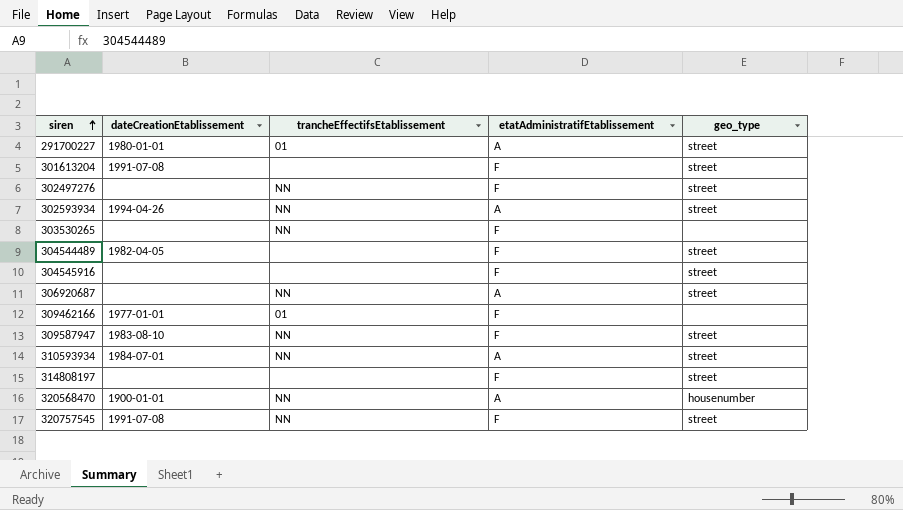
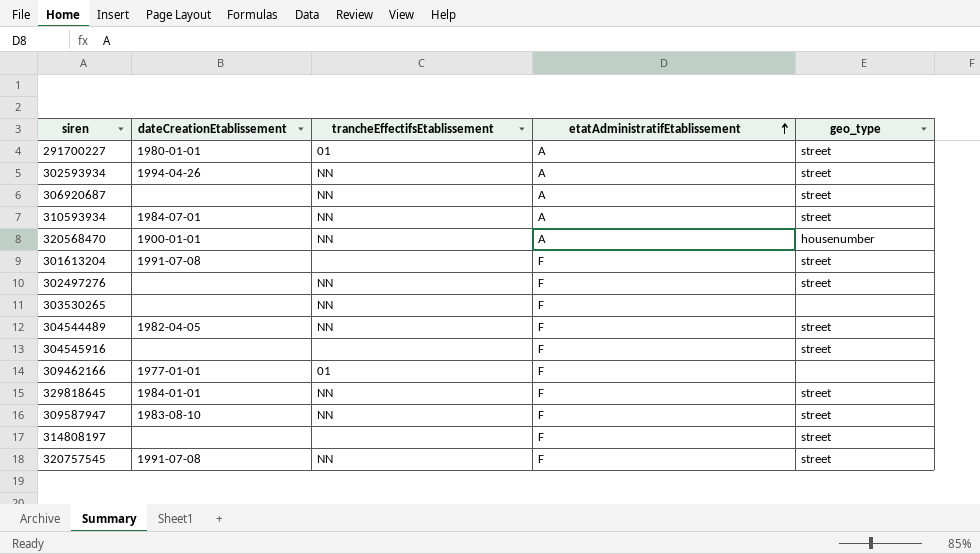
row order: siren ascending -> etatAdministratifEtablissement ascending
304544489 | trancheEffectifsEtablissement: none -> NN
row 329818645: none -> 1984-01-01 | NN | F | street

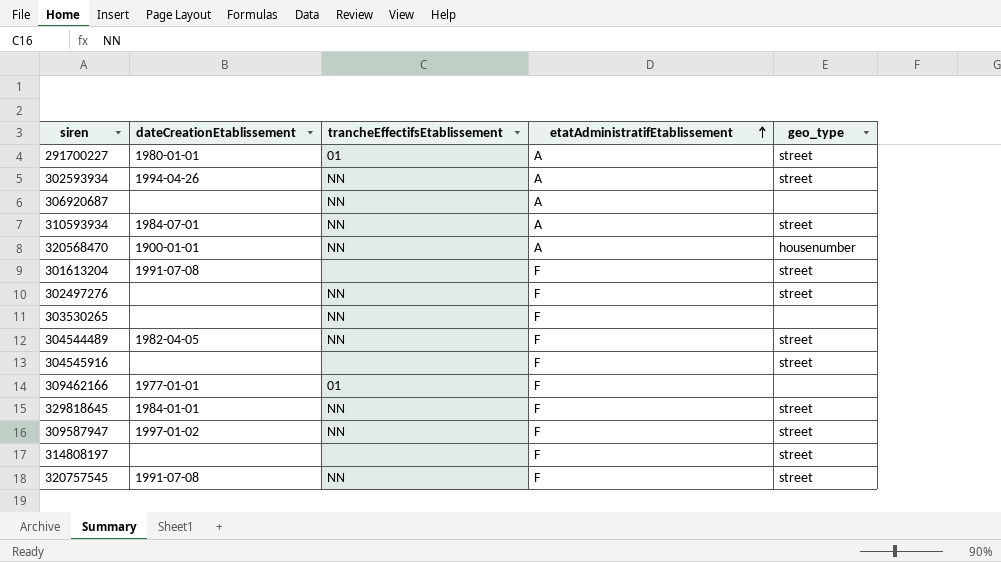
306920687 | geo_type: street -> none
309587947 | dateCreationEtablissement: 1983-08-10 -> 1997-01-02

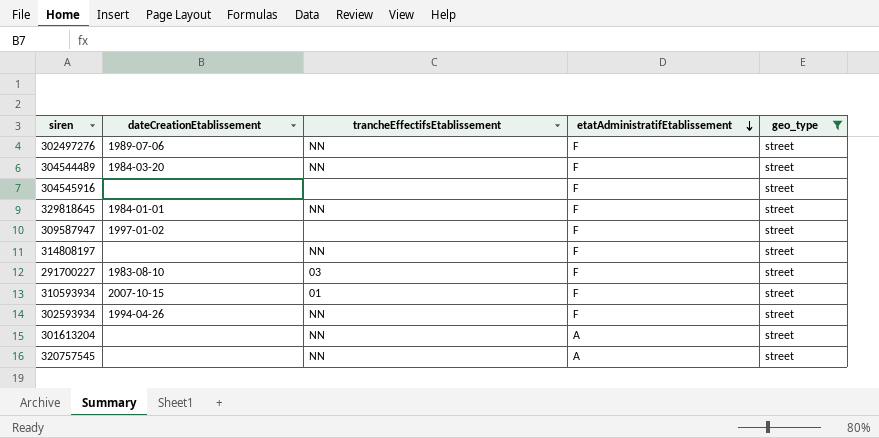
filter: none -> geo_type = street
row order: etatAdministratifEtablissement ascending -> etatAdministratifEtablissement descending
302497276 | dateCreationEtablissement: none -> 1989-07-06
304544489 | dateCreationEtablissement: 1982-04-05 -> 1984-03-20
309587947 | trancheEffectifsEtablissement: NN -> none
314808197 | trancheEffectifsEtablissement: none -> NN
291700227 | dateCreationEtablissement: 1980-01-01 -> 1983-08-10
291700227 | trancheEffectifsEtablissement: 01 -> 03
291700227 | etatAdministratifEtablissement: A -> F
310593934 | dateCreationEtablissement: 1984-07-01 -> 2007-10-15
310593934 | trancheEffectifsEtablissement: NN -> 01
310593934 | etatAdministratifEtablissement: A -> F
302593934 | etatAdministratifEtablissement: A -> F
301613204 | dateCreationEtablissement: 1991-07-08 -> none
301613204 | trancheEffectifsEtablissement: none -> NN
301613204 | etatAdministratifEtablissement: F -> A
320757545 | dateCreationEtablissement: 1991-07-08 -> none
320757545 | etatAdministratifEtablissement: F -> A

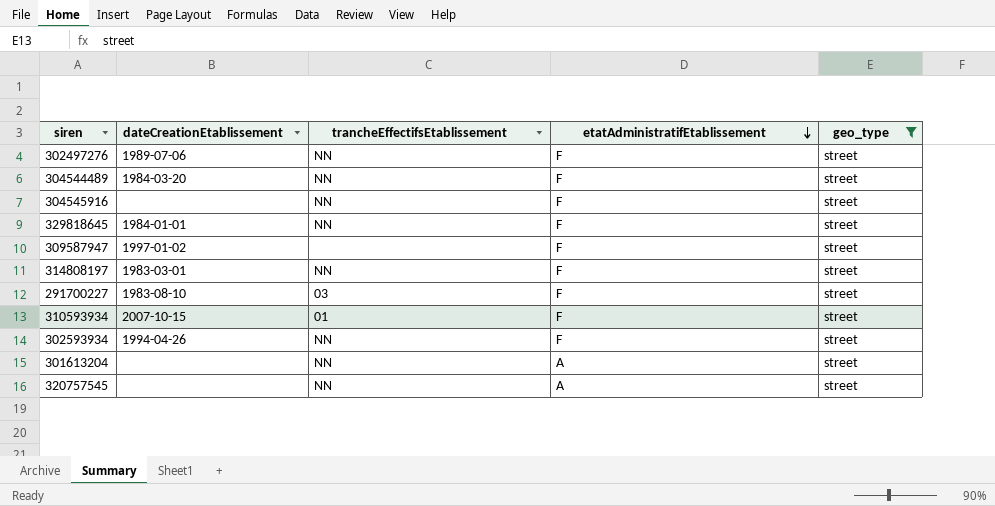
304545916 | trancheEffectifsEtablissement: none -> NN
314808197 | dateCreationEtablissement: none -> 1983-03-01

